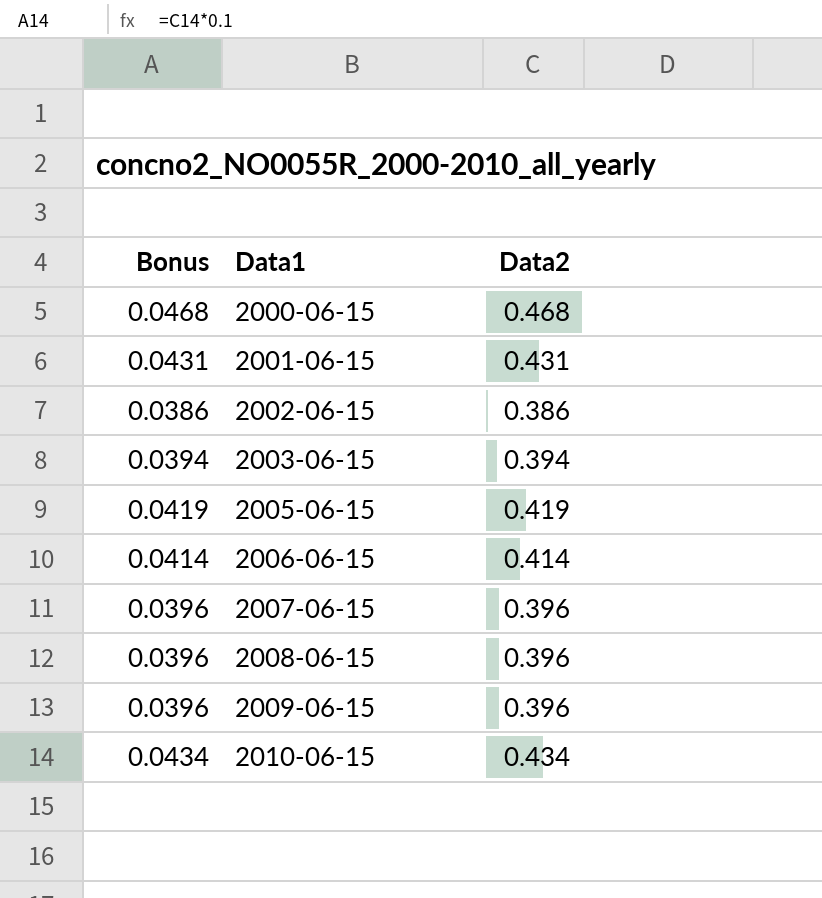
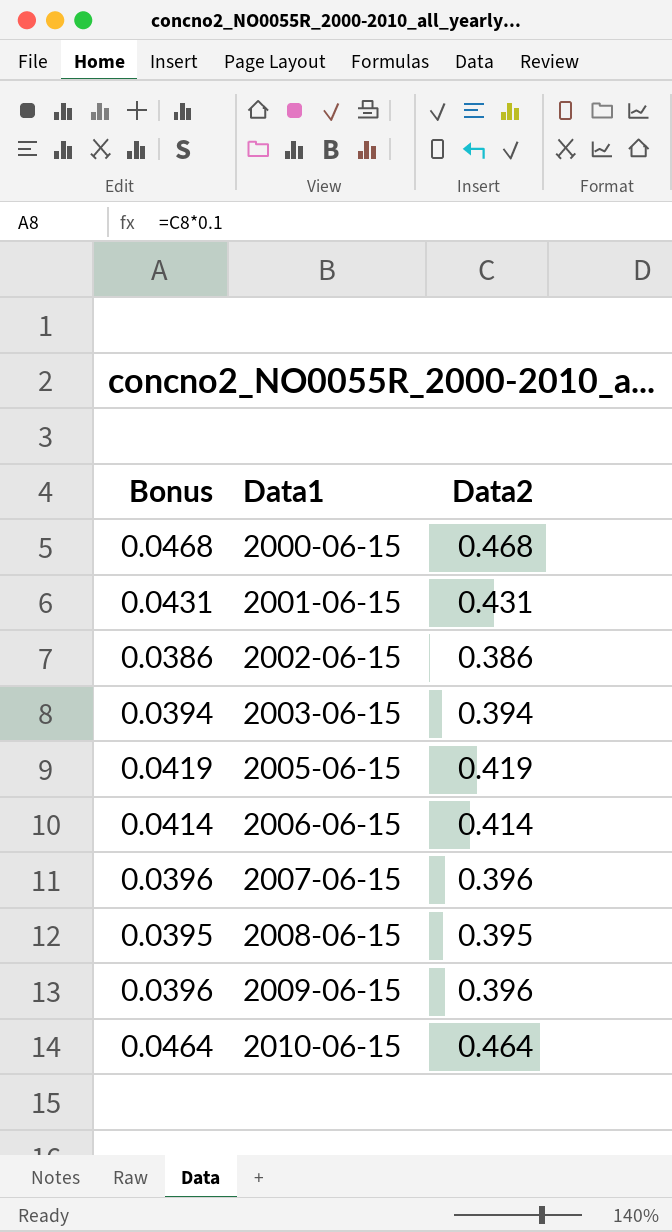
2008-06-15 | Bonus: 0.0396 -> 0.0395
2008-06-15 | Data2: 0.396 -> 0.395
2010-06-15 | Bonus: 0.0434 -> 0.0464
2010-06-15 | Data2: 0.434 -> 0.464

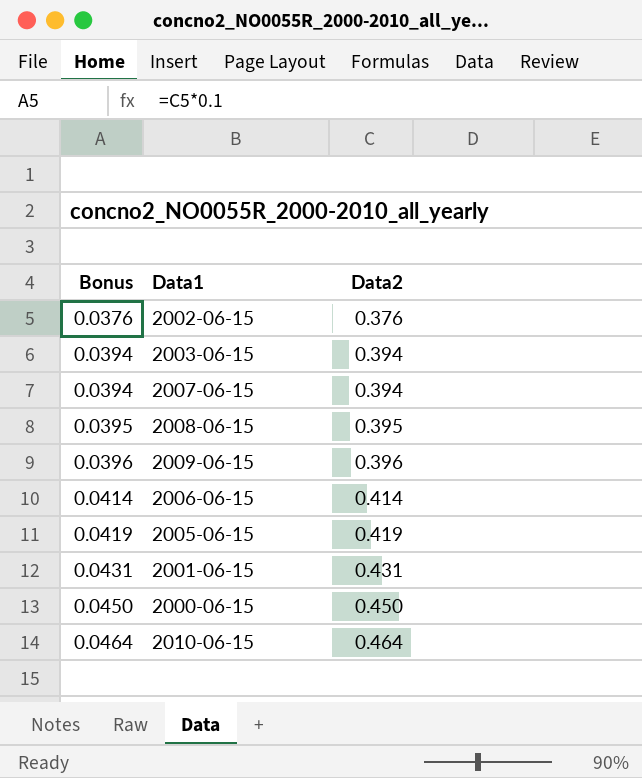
row order: Data1 ascending -> Bonus ascending
2002-06-15 | Bonus: 0.0386 -> 0.0376
2002-06-15 | Data2: 0.386 -> 0.376
2007-06-15 | Bonus: 0.0396 -> 0.0394
2007-06-15 | Data2: 0.396 -> 0.394
2000-06-15 | Bonus: 0.0468 -> 0.0450
2000-06-15 | Data2: 0.468 -> 0.450

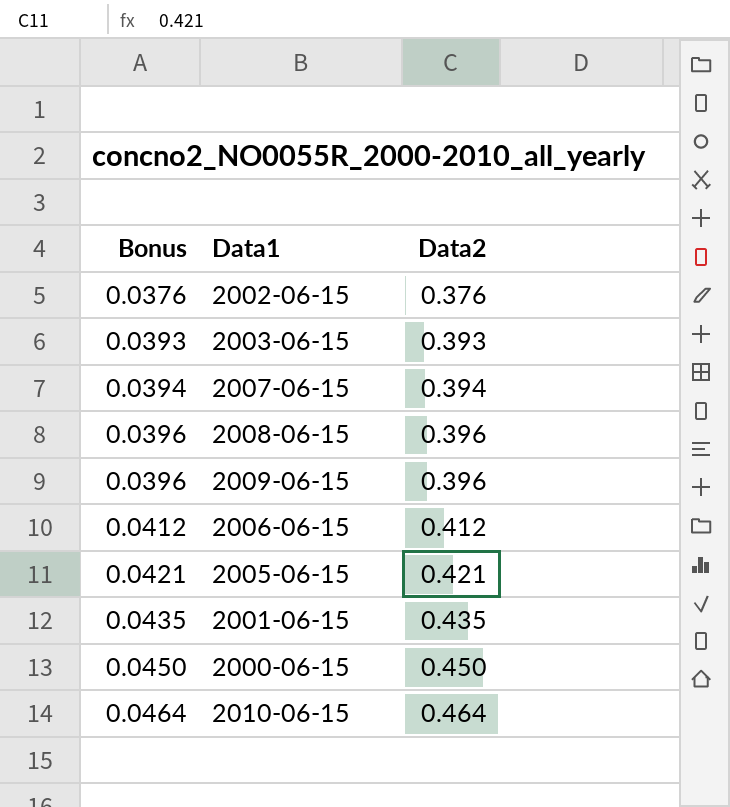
2003-06-15 | Bonus: 0.0394 -> 0.0393
2003-06-15 | Data2: 0.394 -> 0.393
2008-06-15 | Bonus: 0.0395 -> 0.0396
2008-06-15 | Data2: 0.395 -> 0.396
2006-06-15 | Bonus: 0.0414 -> 0.0412
2006-06-15 | Data2: 0.414 -> 0.412
2005-06-15 | Bonus: 0.0419 -> 0.0421
2005-06-15 | Data2: 0.419 -> 0.421
2001-06-15 | Bonus: 0.0431 -> 0.0435
2001-06-15 | Data2: 0.431 -> 0.435

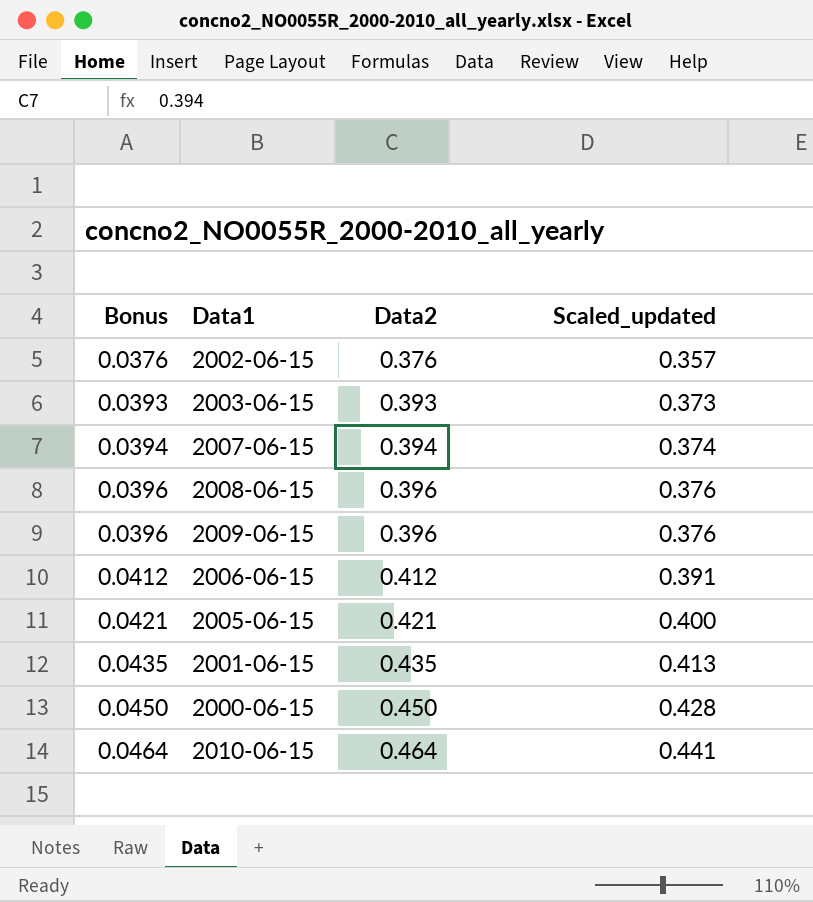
column Scaled_updated | formula: none -> [Data2] * 0.95

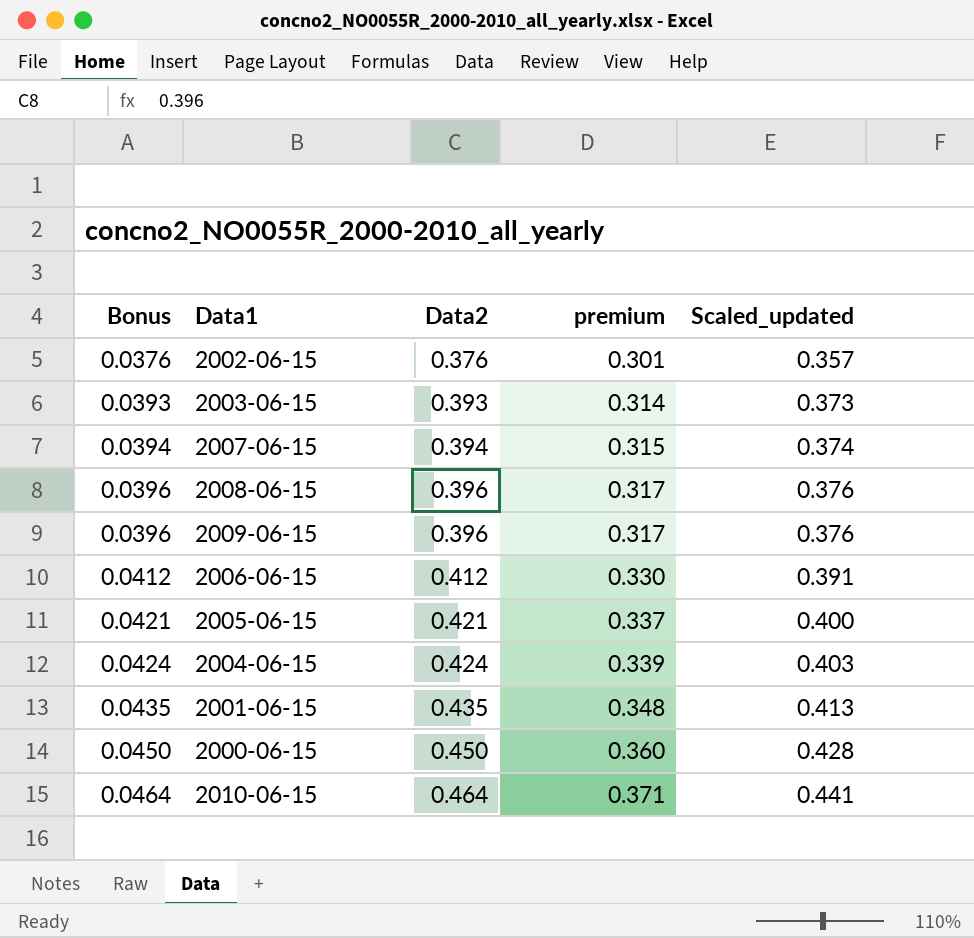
column premium | formula: none -> [Data2] * 0.8
row 2004-06-15: none -> 0.0424 | 0.424 | 0.339 | 0.403

